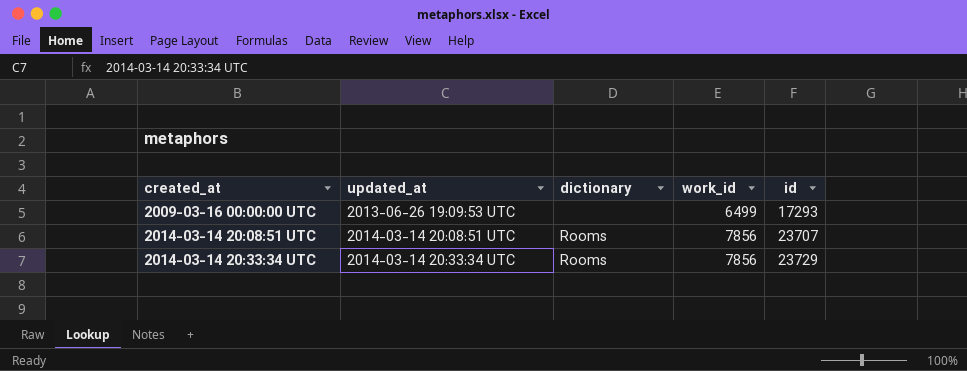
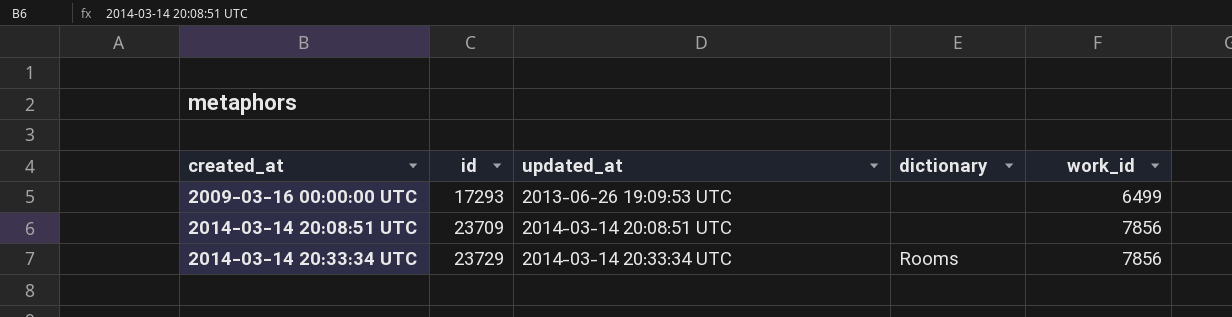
column id | position: 5 -> 2
2014-03-14 20:08:51 UTC | id: 23707 -> 23709
2014-03-14 20:08:51 UTC | dictionary: Rooms -> none

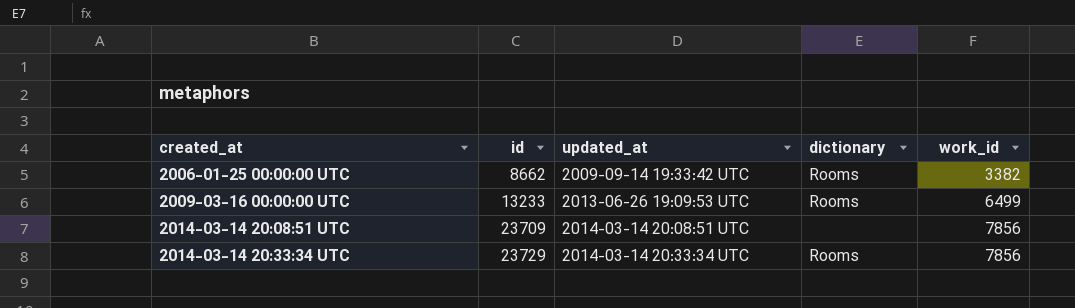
row 2006-01-25 00:00:00 UTC: none -> 8662 | 2009-09-14 19:33:42 UTC | Rooms | 3382
2009-03-16 00:00:00 UTC | id: 17293 -> 13233
2009-03-16 00:00:00 UTC | dictionary: none -> Rooms

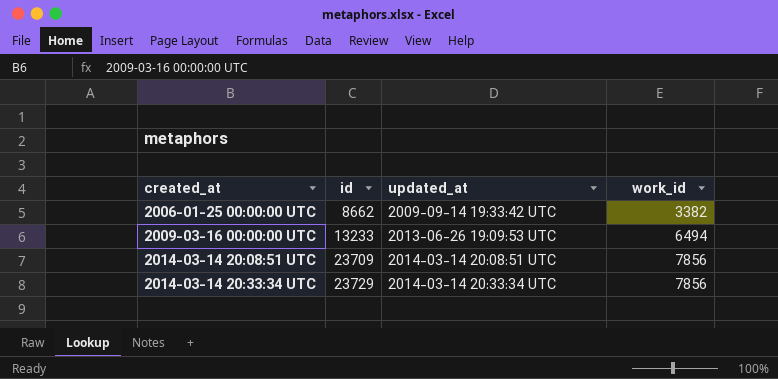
column dictionary | position: 4 -> none
2009-03-16 00:00:00 UTC | work_id: 6499 -> 6494

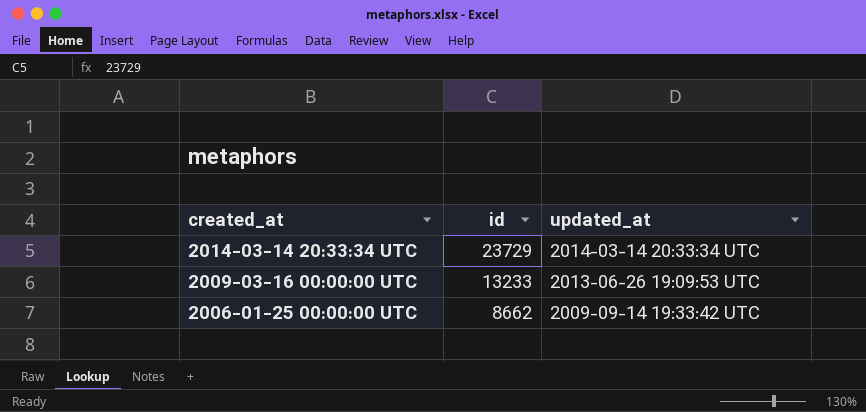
row order: created_at ascending -> created_at descending
column work_id | position: 4 -> none
row 2014-03-14 20:08:51 UTC: 23709 | 2014-03-14 20:08:51 UTC | 7856 -> none

